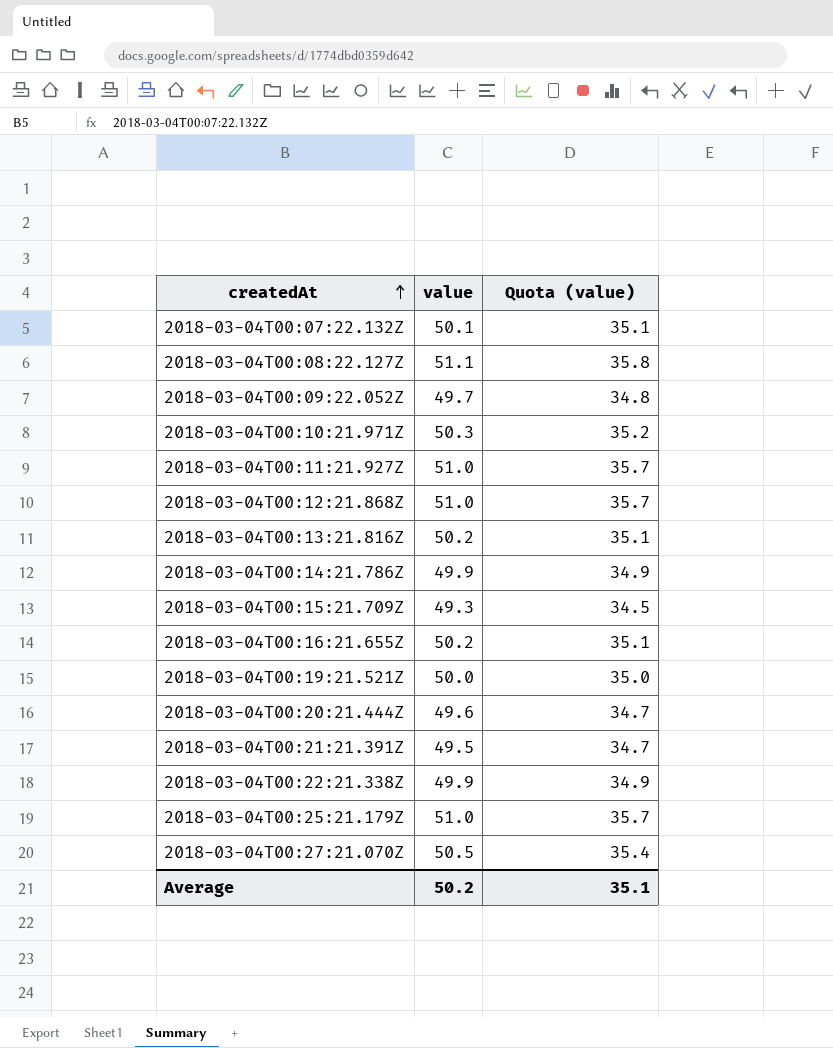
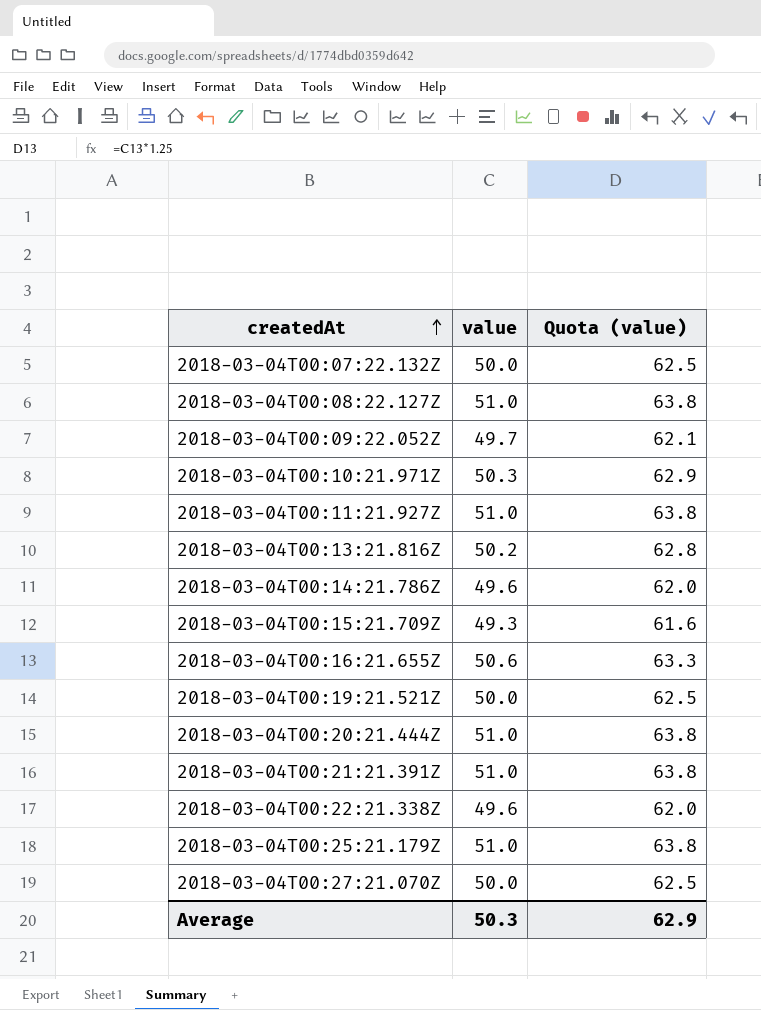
column Quota (value) | formula: [value] * 0.7 -> [value] * 1.25
row 2018-03-04T00:12:21.868Z: 51.0 | 35.7 -> none
2018-03-04T00:07:22.132Z | value: 50.1 -> 50.0
2018-03-04T00:08:22.127Z | value: 51.1 -> 51.0
2018-03-04T00:14:21.786Z | value: 49.9 -> 49.6
2018-03-04T00:16:21.655Z | value: 50.2 -> 50.6
2018-03-04T00:20:21.444Z | value: 49.6 -> 51.0
2018-03-04T00:21:21.391Z | value: 49.5 -> 51.0
2018-03-04T00:22:21.338Z | value: 49.9 -> 49.6
2018-03-04T00:27:21.070Z | value: 50.5 -> 50.0
Average | value: 50.2 -> 50.3
Average | Quota (value): 35.1 -> 62.9

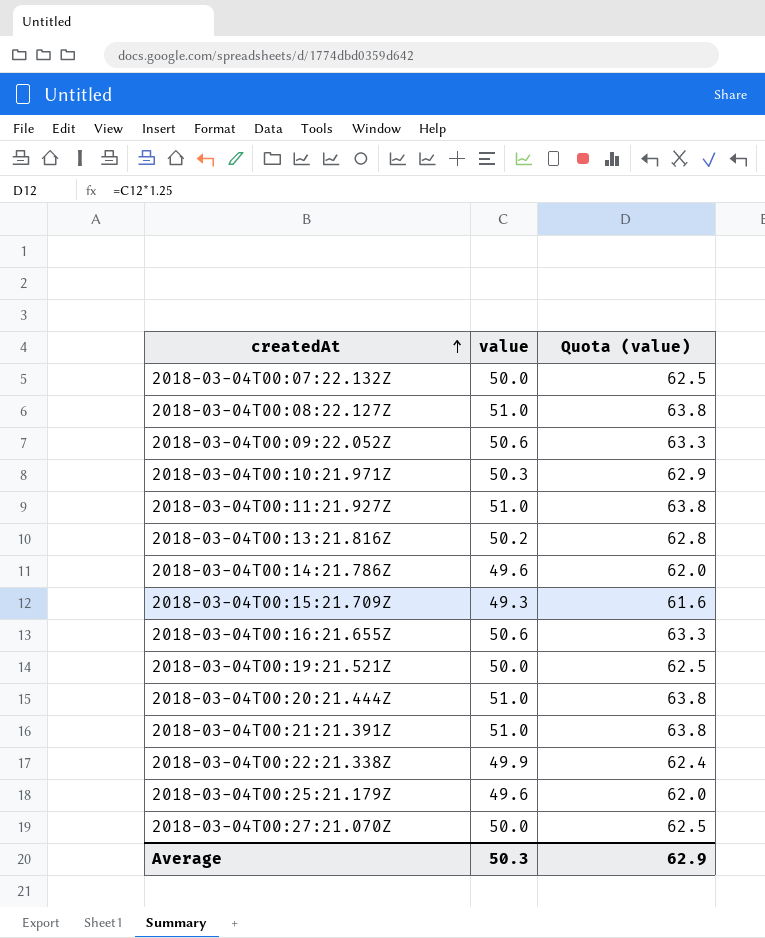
2018-03-04T00:09:22.052Z | value: 49.7 -> 50.6
2018-03-04T00:09:22.052Z | Quota (value): 62.1 -> 63.3
2018-03-04T00:22:21.338Z | value: 49.6 -> 49.9
2018-03-04T00:22:21.338Z | Quota (value): 62.0 -> 62.4
2018-03-04T00:25:21.179Z | value: 51.0 -> 49.6
2018-03-04T00:25:21.179Z | Quota (value): 63.8 -> 62.0

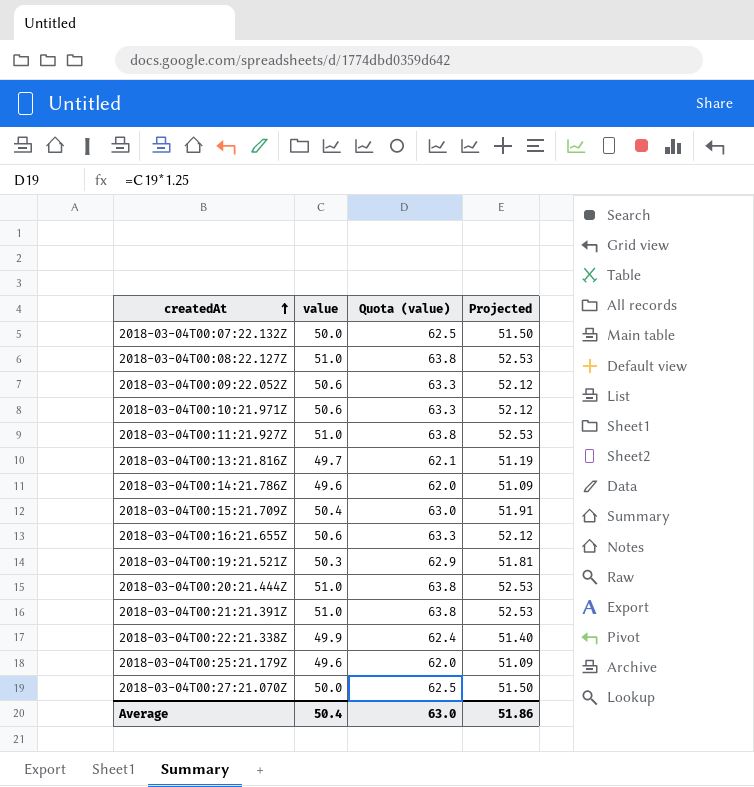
column Projected | formula: none -> [value] * 1.03
2018-03-04T00:10:21.971Z | value: 50.3 -> 50.6
2018-03-04T00:10:21.971Z | Quota (value): 62.9 -> 63.3
2018-03-04T00:13:21.816Z | value: 50.2 -> 49.7
2018-03-04T00:13:21.816Z | Quota (value): 62.8 -> 62.1
2018-03-04T00:15:21.709Z | value: 49.3 -> 50.4
2018-03-04T00:15:21.709Z | Quota (value): 61.6 -> 63.0
2018-03-04T00:19:21.521Z | value: 50.0 -> 50.3
2018-03-04T00:19:21.521Z | Quota (value): 62.5 -> 62.9
Average | value: 50.3 -> 50.4
Average | Quota (value): 62.9 -> 63.0

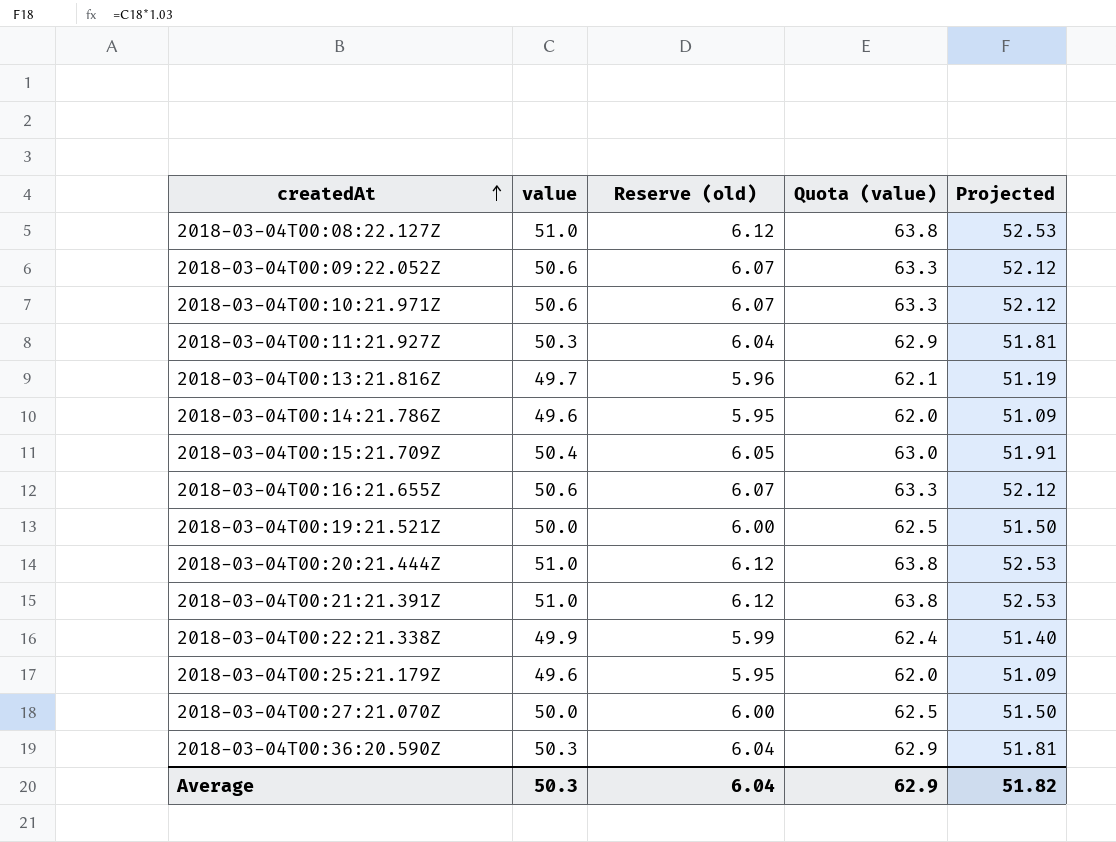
column Reserve (old) | formula: none -> [value] * 0.12
row 2018-03-04T00:07:22.132Z: 50.0 | 62.5 | 51.50 -> none
2018-03-04T00:11:21.927Z | value: 51.0 -> 50.3
2018-03-04T00:11:21.927Z | Quota (value): 63.8 -> 62.9
2018-03-04T00:11:21.927Z | Projected: 52.53 -> 51.81
2018-03-04T00:19:21.521Z | value: 50.3 -> 50.0
2018-03-04T00:19:21.521Z | Quota (value): 62.9 -> 62.5
2018-03-04T00:19:21.521Z | Projected: 51.81 -> 51.50
row 2018-03-04T00:36:20.590Z: none -> 50.3 | 6.04 | 62.9 | 51.81
Average | value: 50.4 -> 50.3
Average | Quota (value): 63.0 -> 62.9
Average | Projected: 51.86 -> 51.82

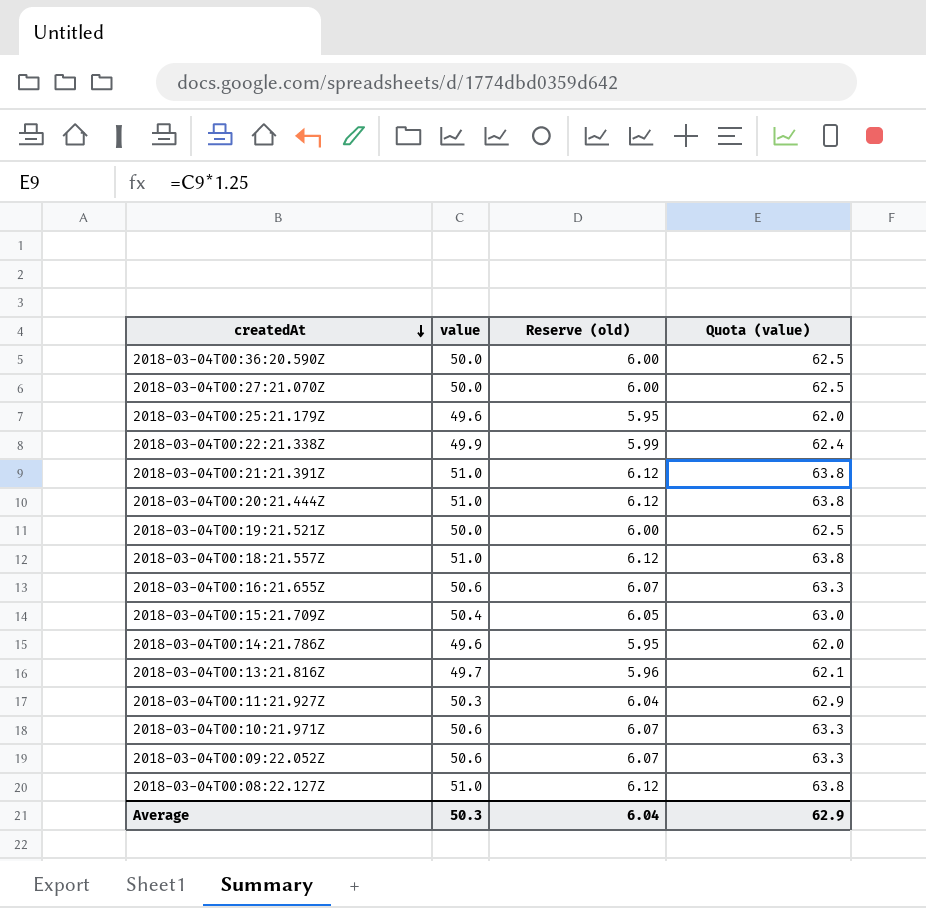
row order: createdAt ascending -> createdAt descending
column Projected | formula: [value] * 1.03 -> none
2018-03-04T00:36:20.590Z | value: 50.3 -> 50.0
2018-03-04T00:36:20.590Z | Reserve (old): 6.04 -> 6.00
2018-03-04T00:36:20.590Z | Quota (value): 62.9 -> 62.5
row 2018-03-04T00:18:21.557Z: none -> 51.0 | 6.12 | 63.8

